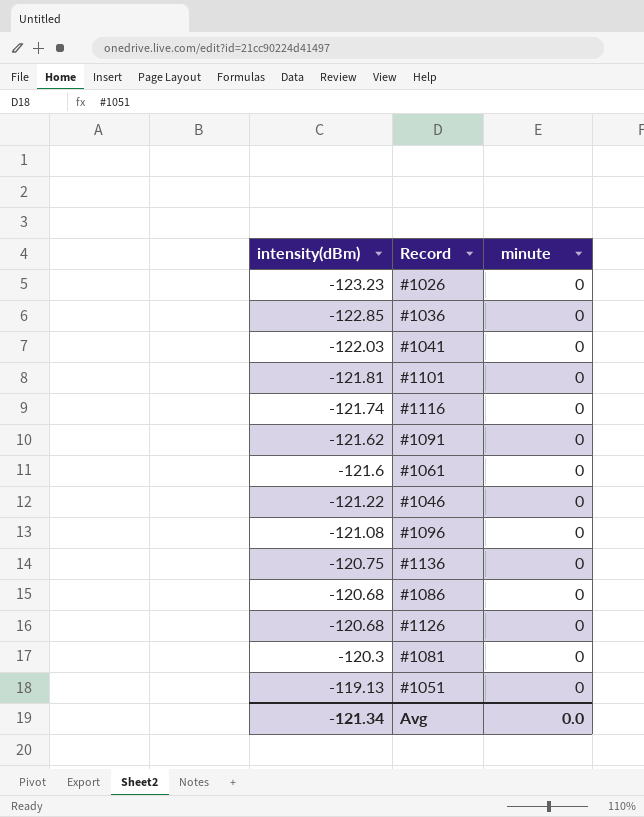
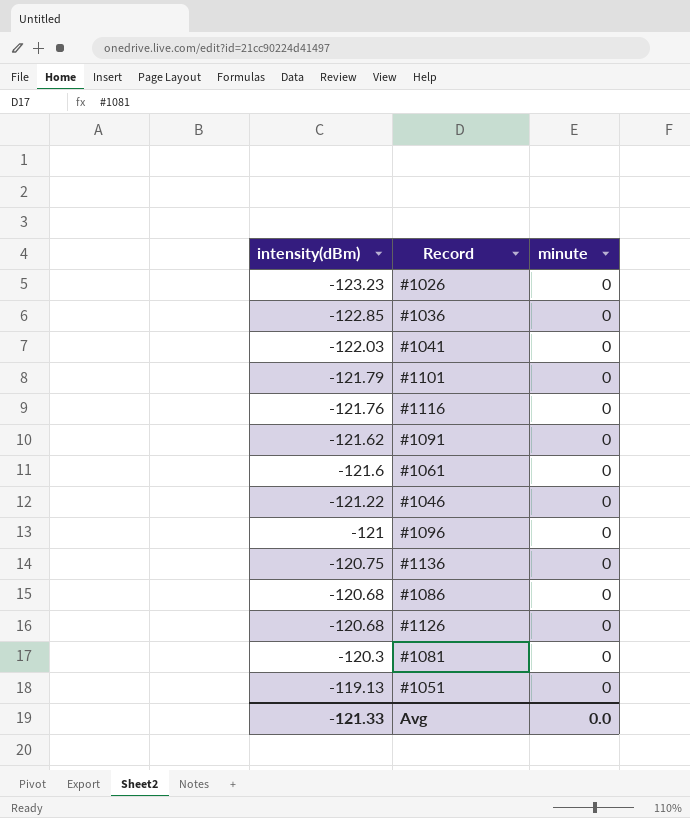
#1101 | intensity(dBm): -121.81 -> -121.79
#1116 | intensity(dBm): -121.74 -> -121.76
#1096 | intensity(dBm): -121.08 -> -121
Avg | intensity(dBm): -121.34 -> -121.33

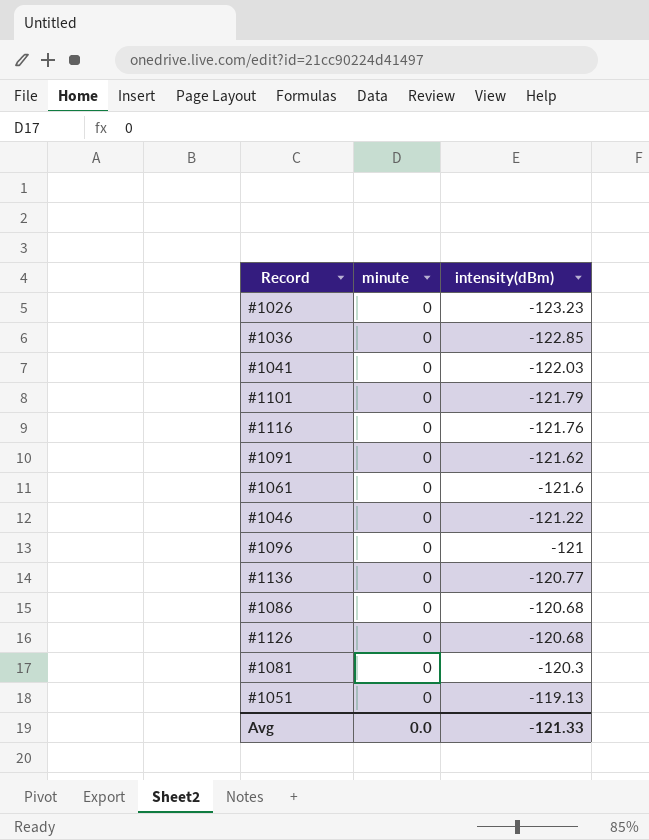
column intensity(dBm) | position: 1 -> 3
#1136 | intensity(dBm): -120.75 -> -120.77

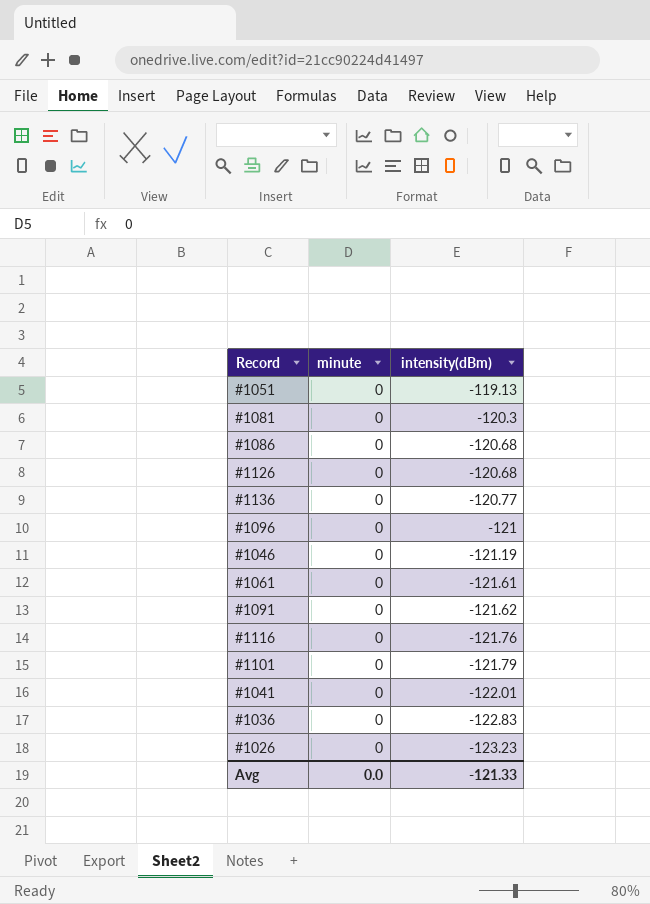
row order: intensity(dBm) ascending -> intensity(dBm) descending
#1046 | intensity(dBm): -121.22 -> -121.19
#1061 | intensity(dBm): -121.6 -> -121.61
#1041 | intensity(dBm): -122.03 -> -122.01
#1036 | intensity(dBm): -122.85 -> -122.83

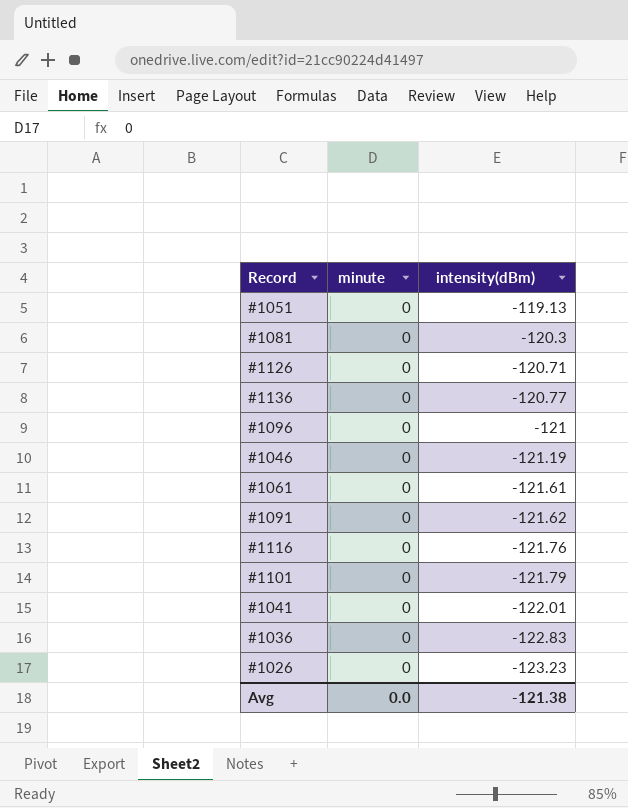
row #1086: 0 | -120.68 -> none
#1126 | intensity(dBm): -120.68 -> -120.71
Avg | intensity(dBm): -121.33 -> -121.38

